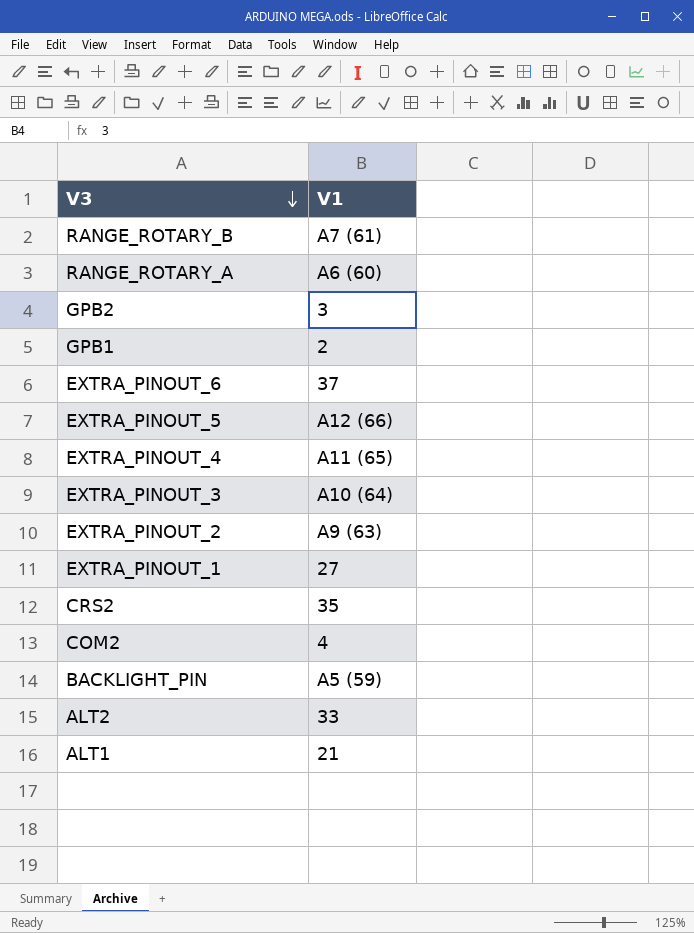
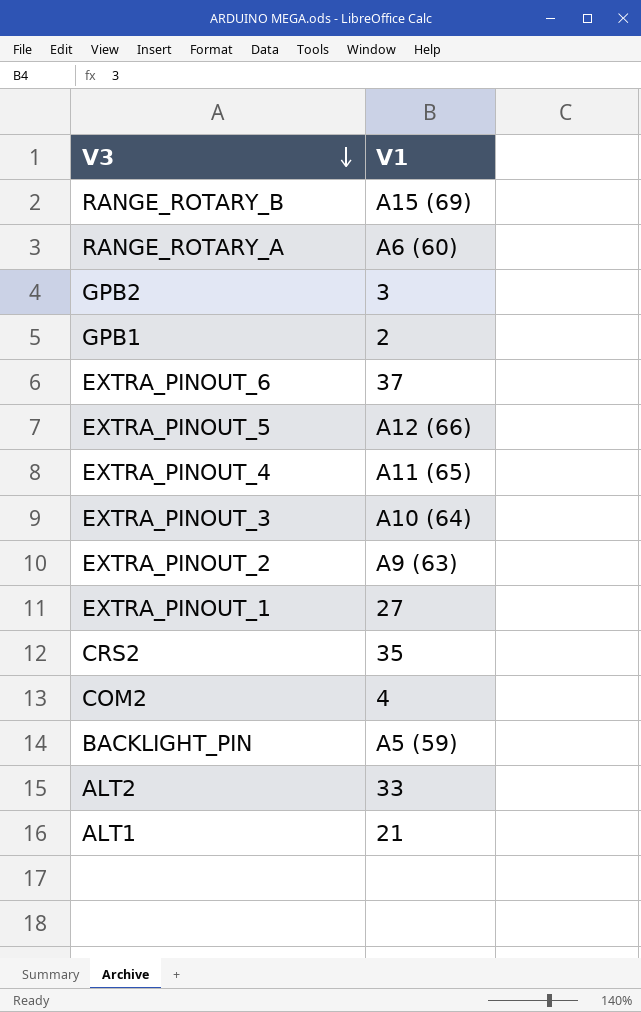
RANGE_ROTARY_B | V1: A7 (61) -> A15 (69)

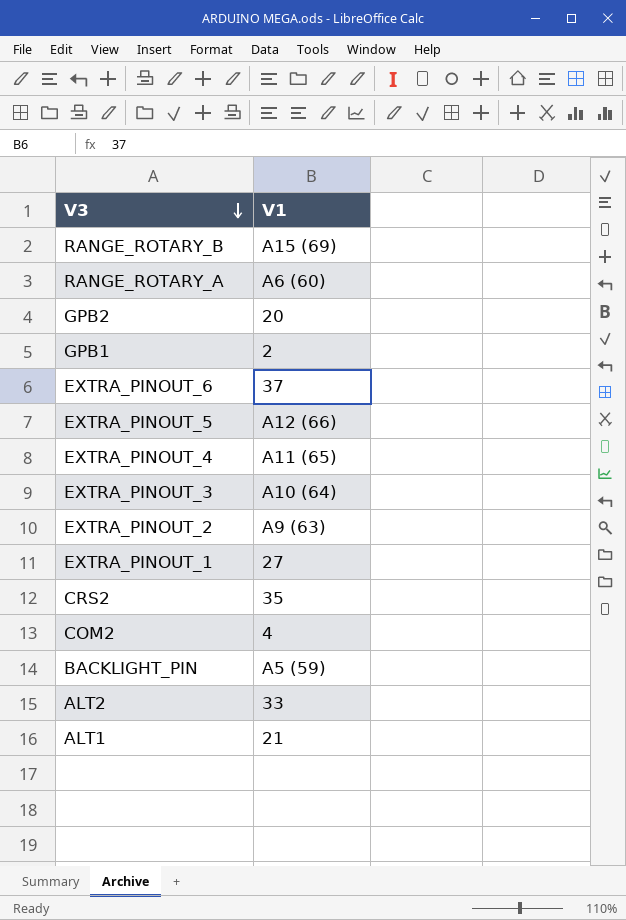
GPB2 | V1: 3 -> 20

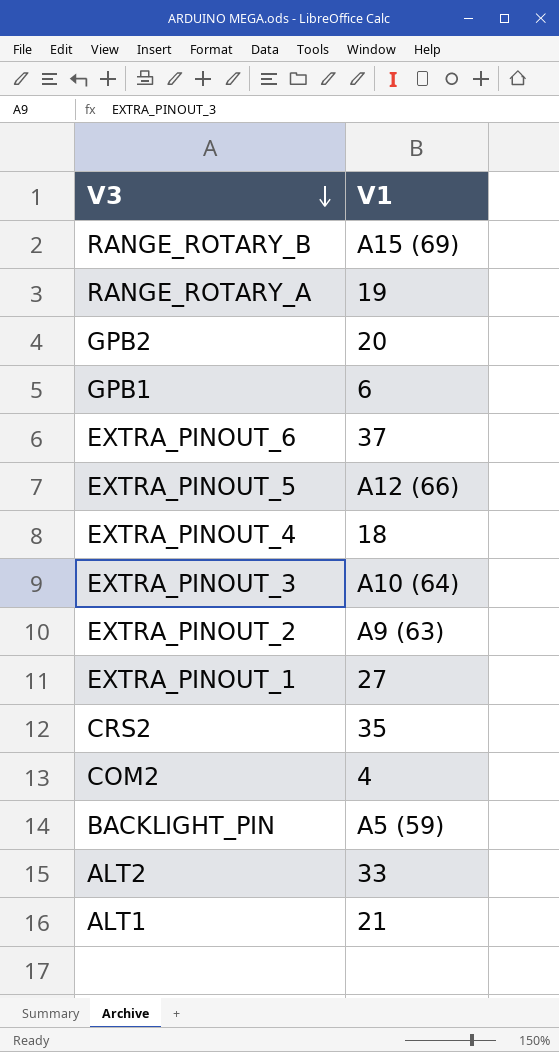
RANGE_ROTARY_A | V1: A6 (60) -> 19
GPB1 | V1: 2 -> 6
EXTRA_PINOUT_4 | V1: A11 (65) -> 18

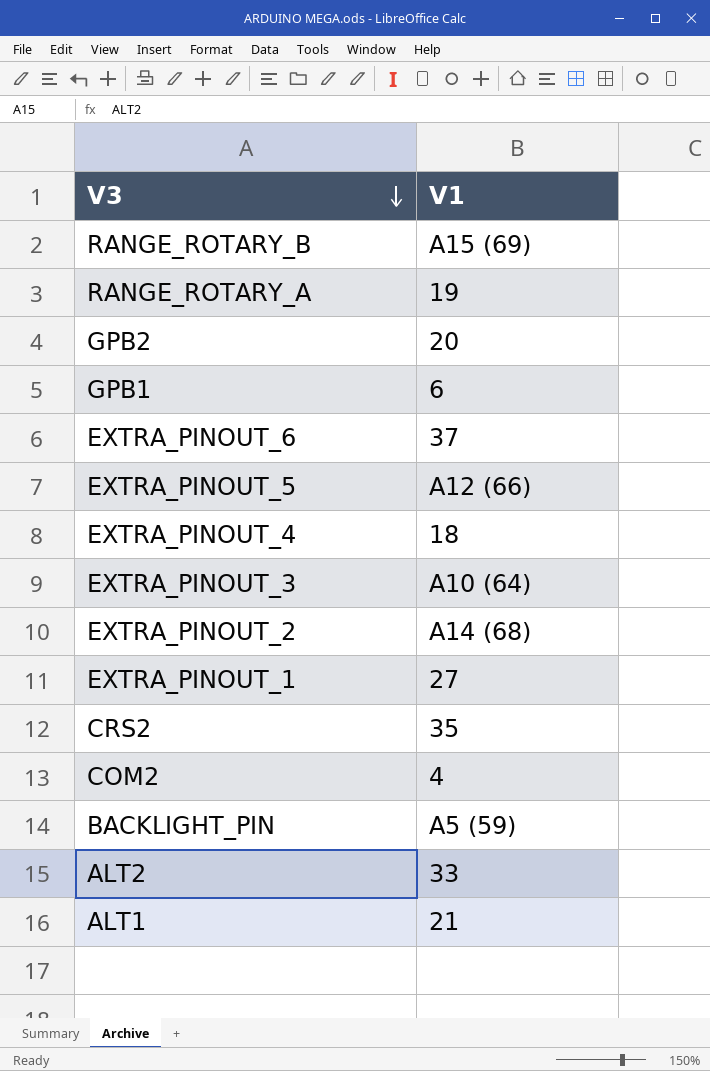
EXTRA_PINOUT_2 | V1: A9 (63) -> A14 (68)

